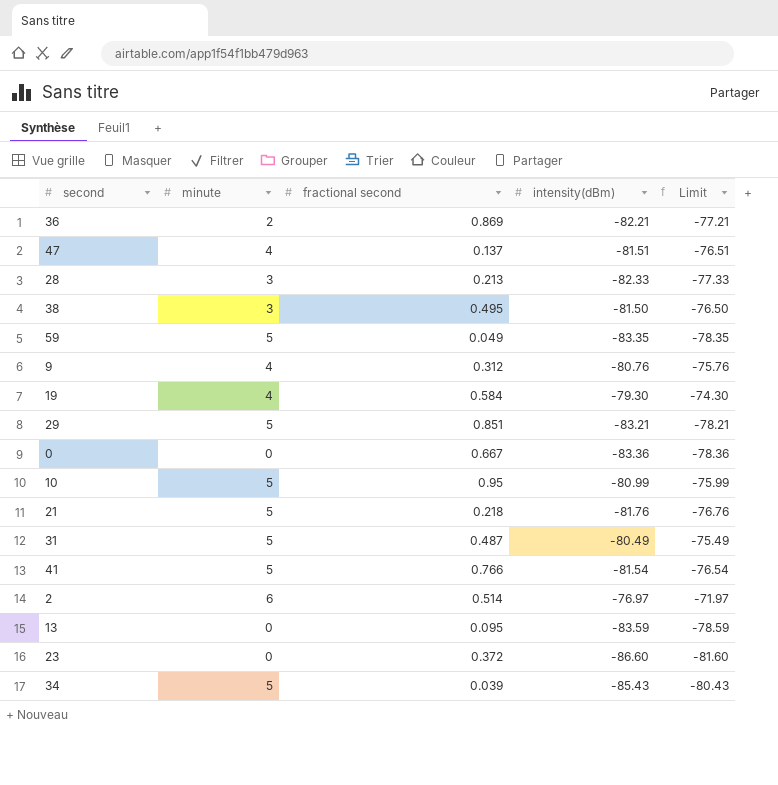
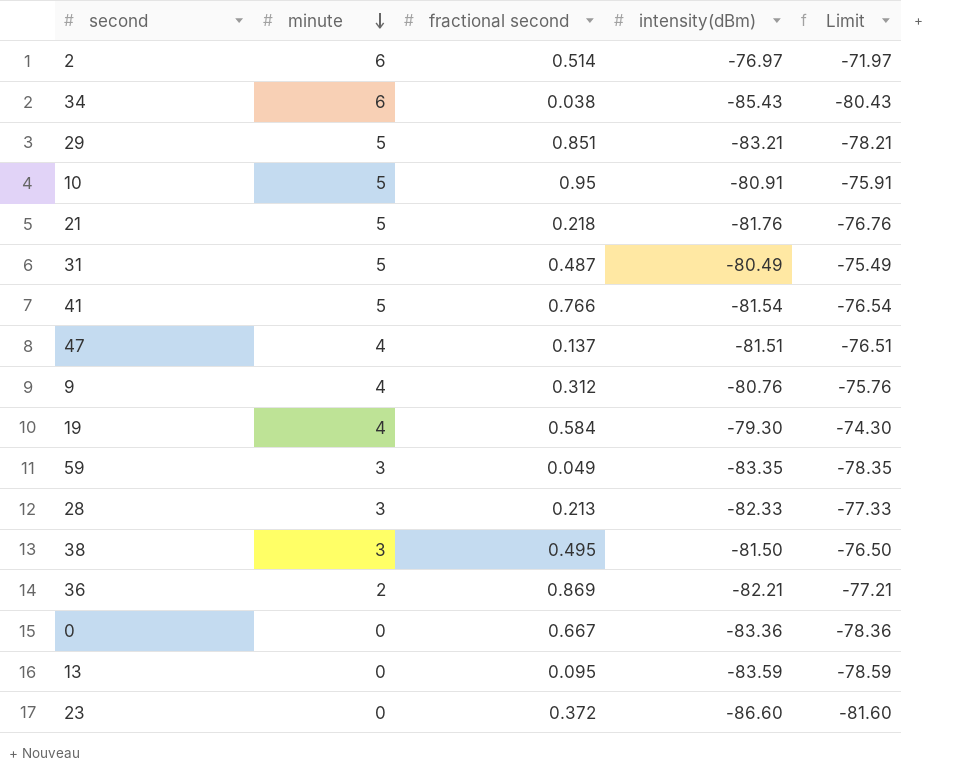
row order: none -> minute descending
34 | minute: 5 -> 6
34 | fractional second: 0.039 -> 0.038
10 | intensity(dBm): -80.99 -> -80.91
10 | Limit: -75.99 -> -75.91
59 | minute: 5 -> 3

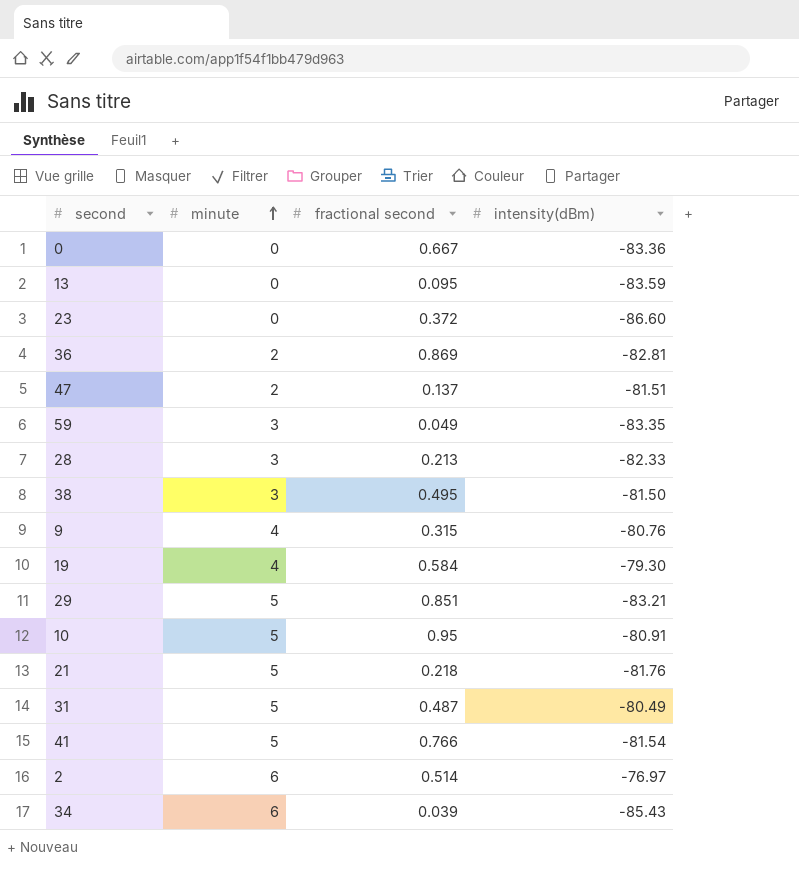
row order: minute descending -> minute ascending
column Limit | formula: [intensity(dBm)] + 5 -> none
36 | intensity(dBm): -82.21 -> -82.81
47 | minute: 4 -> 2
9 | fractional second: 0.312 -> 0.315
34 | fractional second: 0.038 -> 0.039

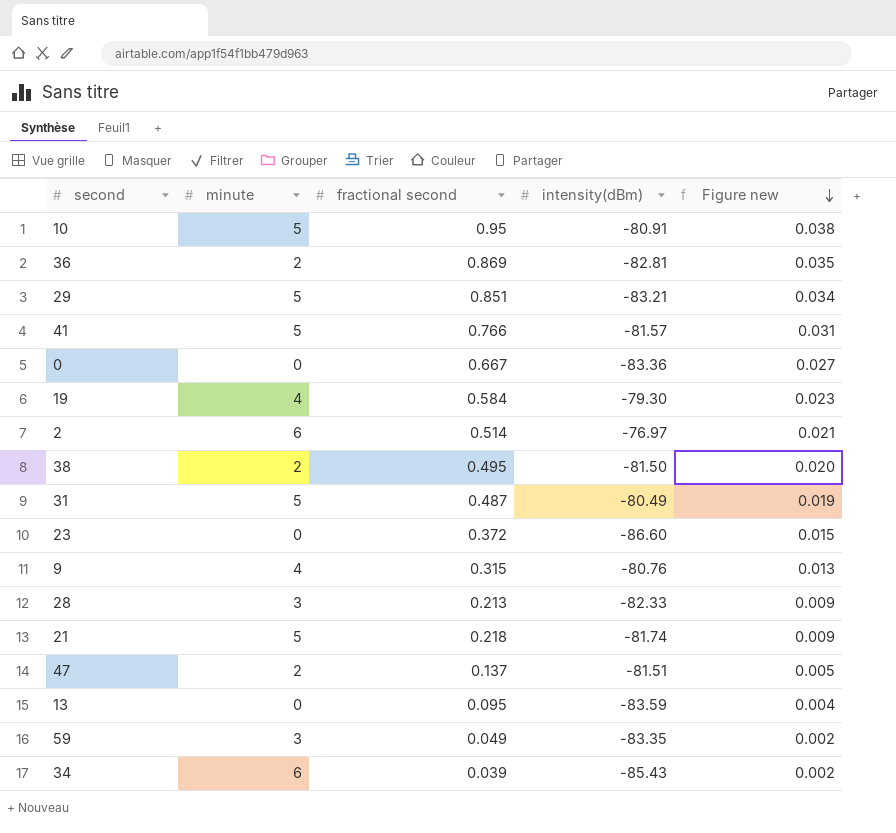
row order: minute ascending -> Figure new descending
column Figure new | formula: none -> [fractional second] * 0.04
41 | intensity(dBm): -81.54 -> -81.57
38 | minute: 3 -> 2
21 | intensity(dBm): -81.76 -> -81.74

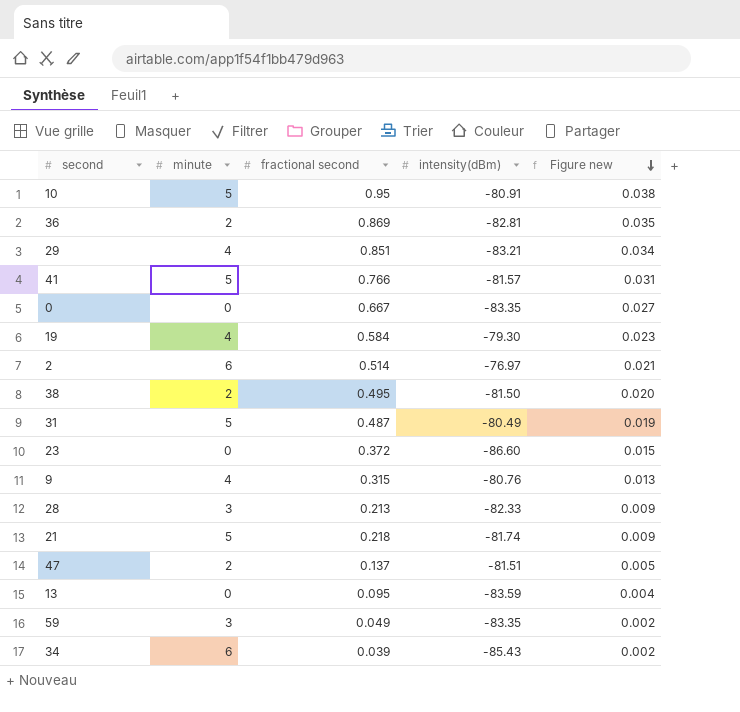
29 | minute: 5 -> 4
0 | intensity(dBm): -83.36 -> -83.35

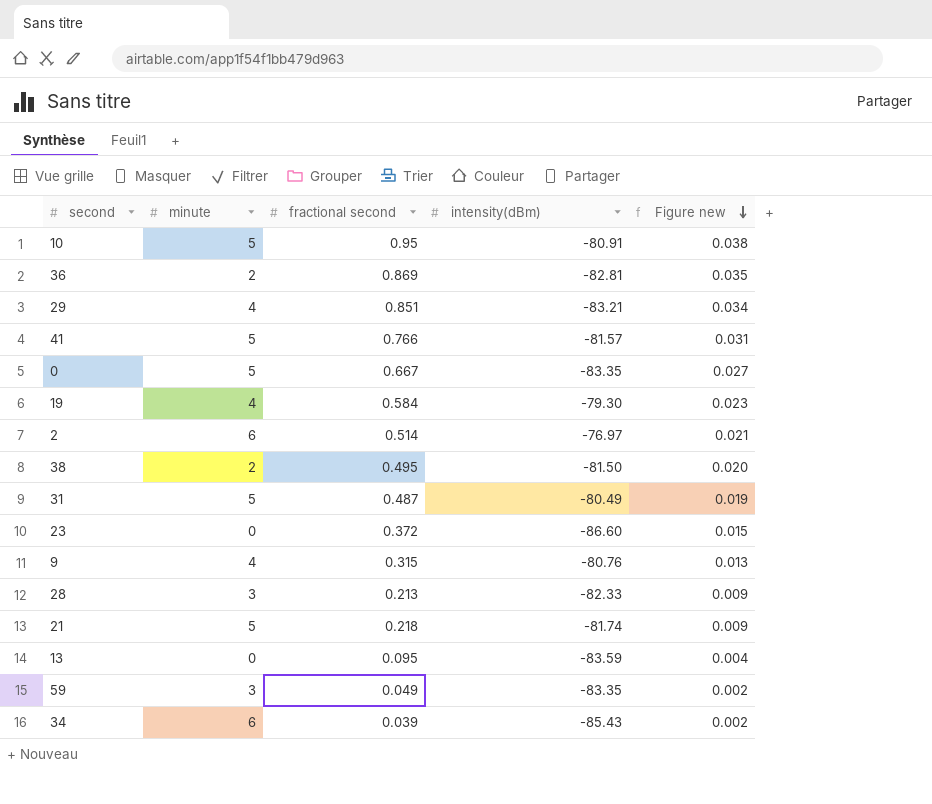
row 47: 2 | 0.137 | -81.51 | 0.005 -> none
0 | minute: 0 -> 5

